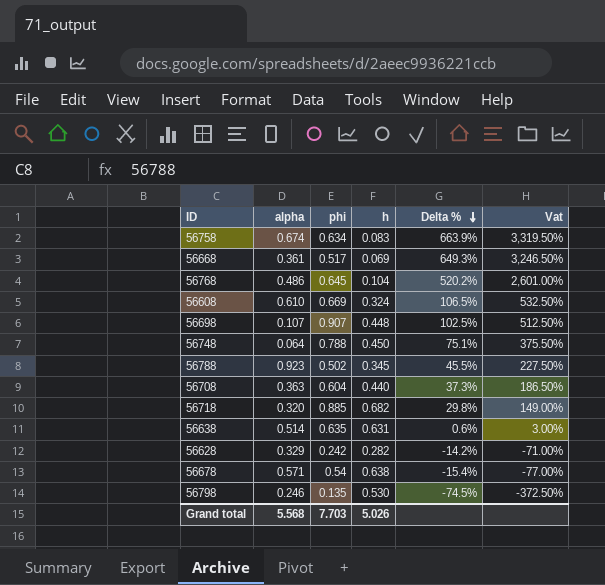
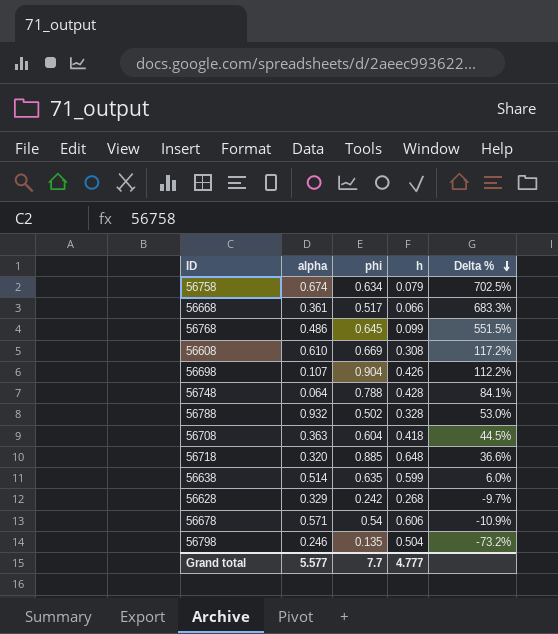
column Vat | formula: [Delta %] * 5 -> none
56758 | h: 0.083 -> 0.079
56758 | Delta %: 663.9% -> 702.5%
56668 | h: 0.069 -> 0.066
56668 | Delta %: 649.3% -> 683.3%
56768 | h: 0.104 -> 0.099
56768 | Delta %: 520.2% -> 551.5%
56608 | h: 0.324 -> 0.308
56608 | Delta %: 106.5% -> 117.2%
56698 | phi: 0.907 -> 0.904
56698 | h: 0.448 -> 0.426
56698 | Delta %: 102.5% -> 112.2%
56748 | h: 0.450 -> 0.428
56748 | Delta %: 75.1% -> 84.1%
56788 | alpha: 0.923 -> 0.932
56788 | h: 0.345 -> 0.328
56788 | Delta %: 45.5% -> 53.0%
56708 | h: 0.440 -> 0.418
56708 | Delta %: 37.3% -> 44.5%
56718 | h: 0.682 -> 0.648
56718 | Delta %: 29.8% -> 36.6%
56638 | h: 0.631 -> 0.599
56638 | Delta %: 0.6% -> 6.0%
56628 | h: 0.282 -> 0.268
56628 | Delta %: -14.2% -> -9.7%
56678 | h: 0.638 -> 0.606
56678 | Delta %: -15.4% -> -10.9%
56798 | h: 0.530 -> 0.504
56798 | Delta %: -74.5% -> -73.2%
Grand total | alpha: 5.568 -> 5.577
Grand total | phi: 7.703 -> 7.7
Grand total | h: 5.026 -> 4.777

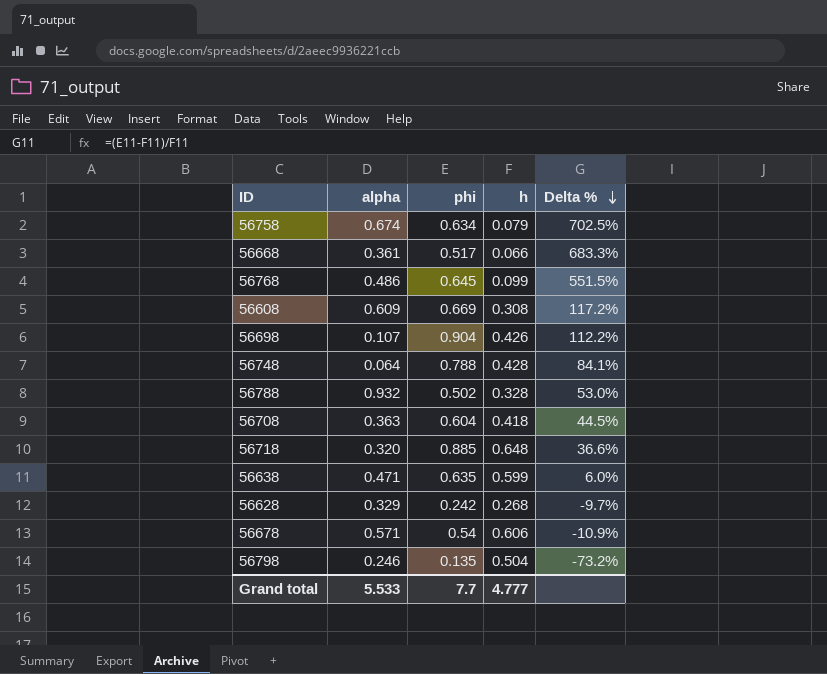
56608 | alpha: 0.610 -> 0.609
56638 | alpha: 0.514 -> 0.471
Grand total | alpha: 5.577 -> 5.533

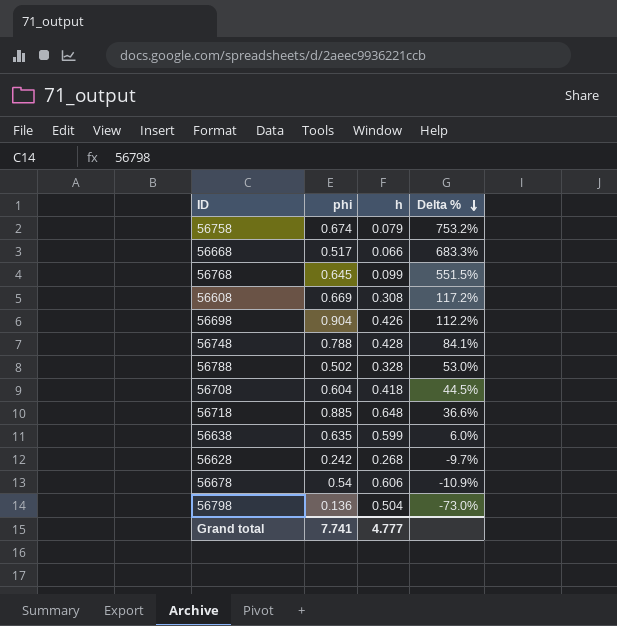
column alpha | position: 2 -> none
56758 | phi: 0.634 -> 0.674
56758 | Delta %: 702.5% -> 753.2%
56798 | phi: 0.135 -> 0.136
56798 | Delta %: -73.2% -> -73.0%
Grand total | phi: 7.7 -> 7.741

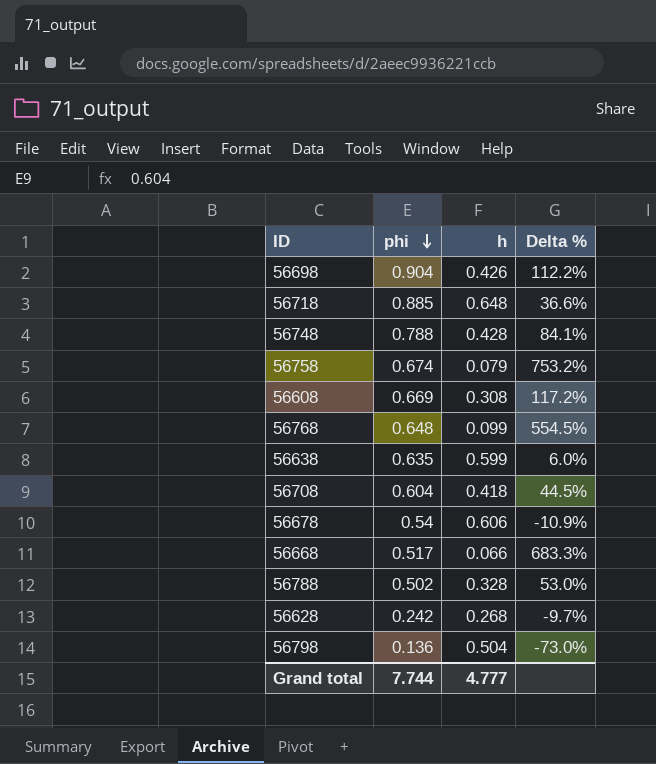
row order: Delta % descending -> phi descending
56768 | phi: 0.645 -> 0.648
56768 | Delta %: 551.5% -> 554.5%
Grand total | phi: 7.741 -> 7.744

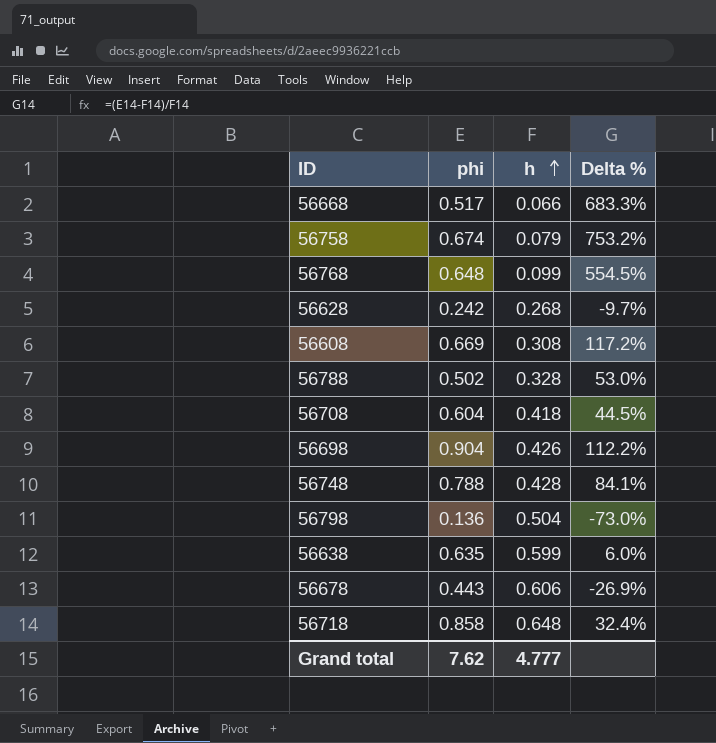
row order: phi descending -> h ascending
56678 | phi: 0.54 -> 0.443
56678 | Delta %: -10.9% -> -26.9%
56718 | phi: 0.885 -> 0.858
56718 | Delta %: 36.6% -> 32.4%
Grand total | phi: 7.744 -> 7.62

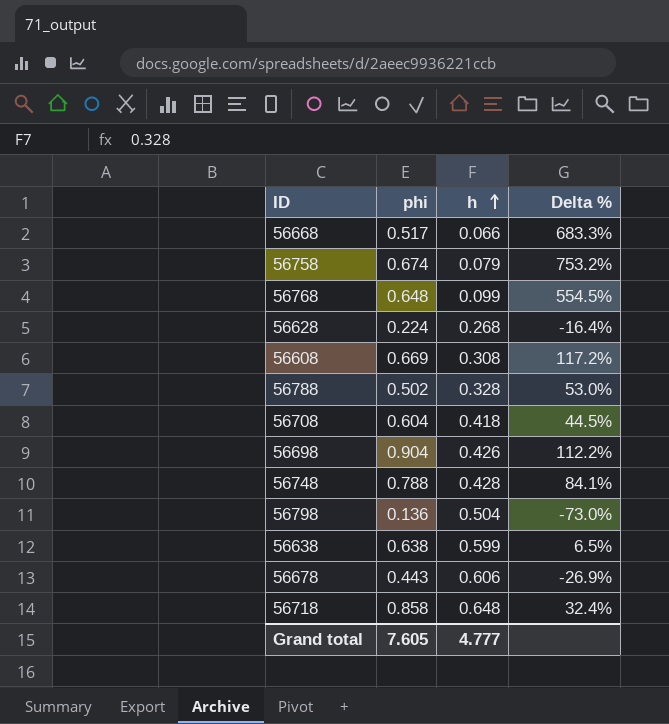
56628 | phi: 0.242 -> 0.224
56628 | Delta %: -9.7% -> -16.4%
56638 | phi: 0.635 -> 0.638
56638 | Delta %: 6.0% -> 6.5%
Grand total | phi: 7.62 -> 7.605

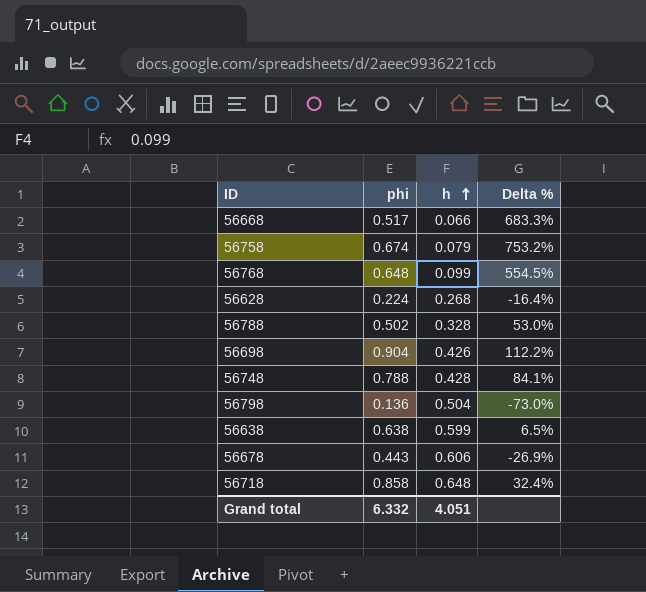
row 56608: 0.669 | 0.308 | 117.2% -> none
row 56708: 0.604 | 0.418 | 44.5% -> none
Grand total | phi: 7.605 -> 6.332
Grand total | h: 4.777 -> 4.051

